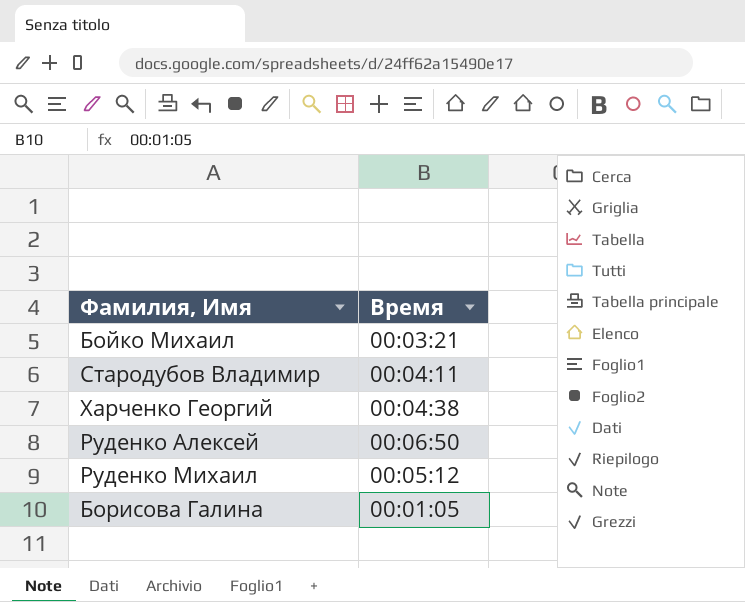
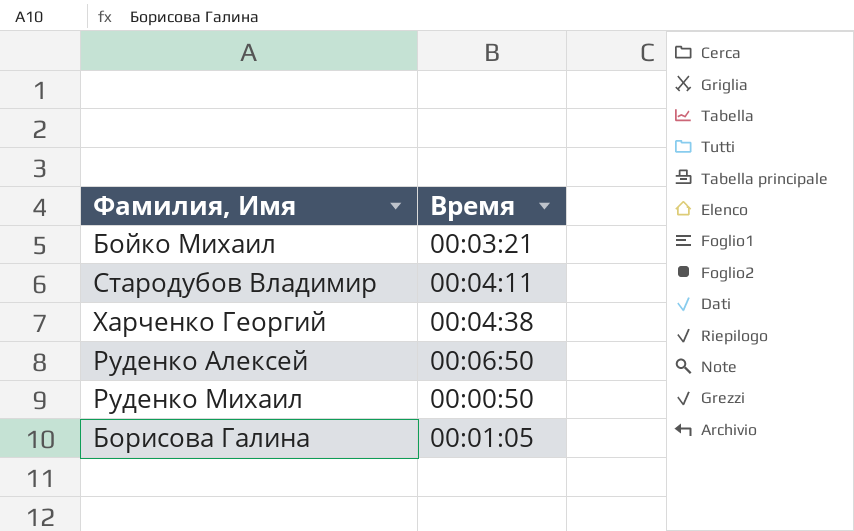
Руденко Михаил | Время: 00:05:12 -> 00:00:50

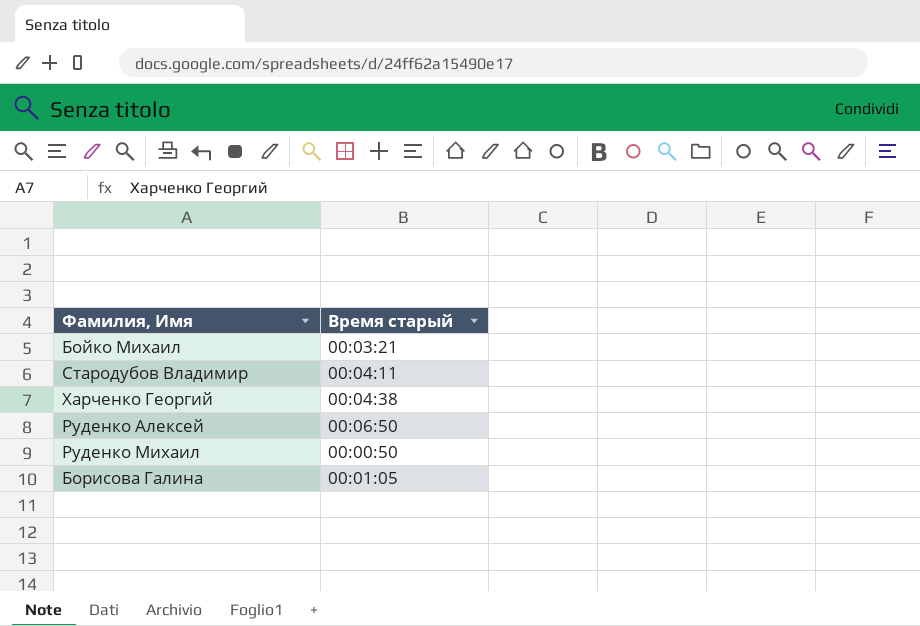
column name: Время -> Время старый

